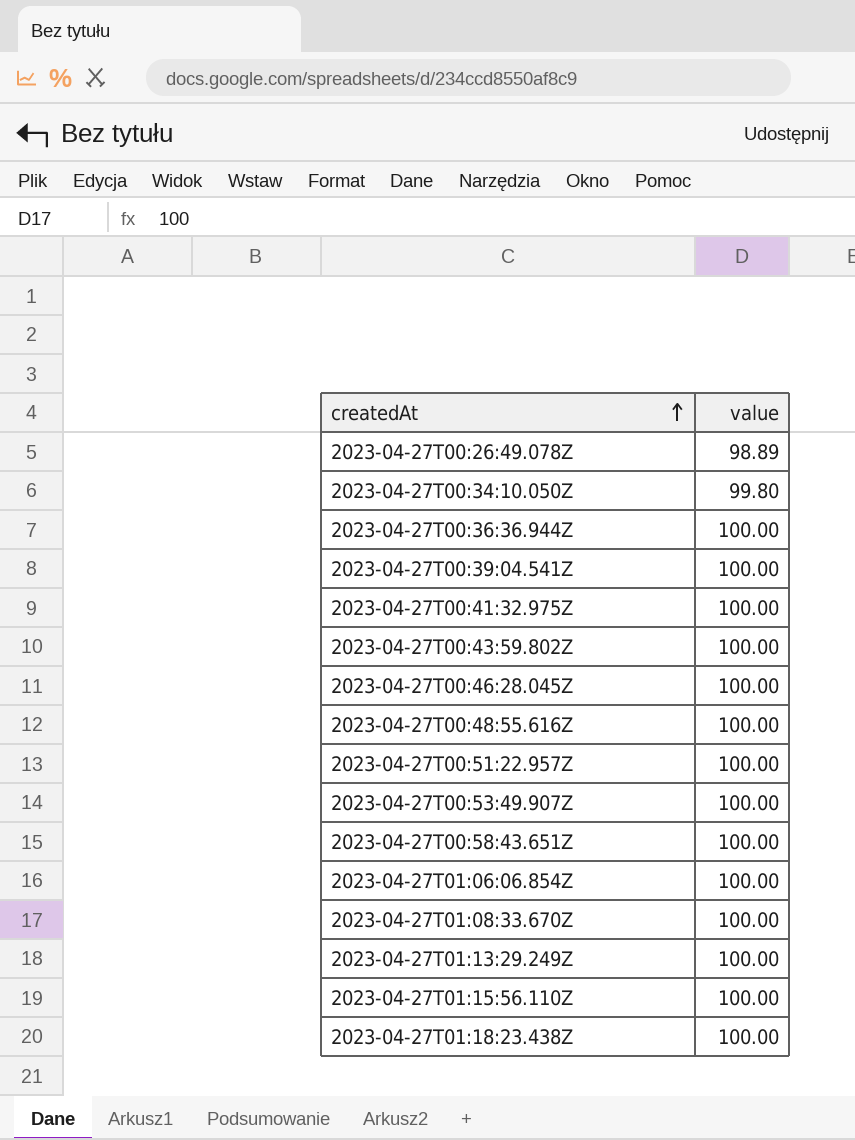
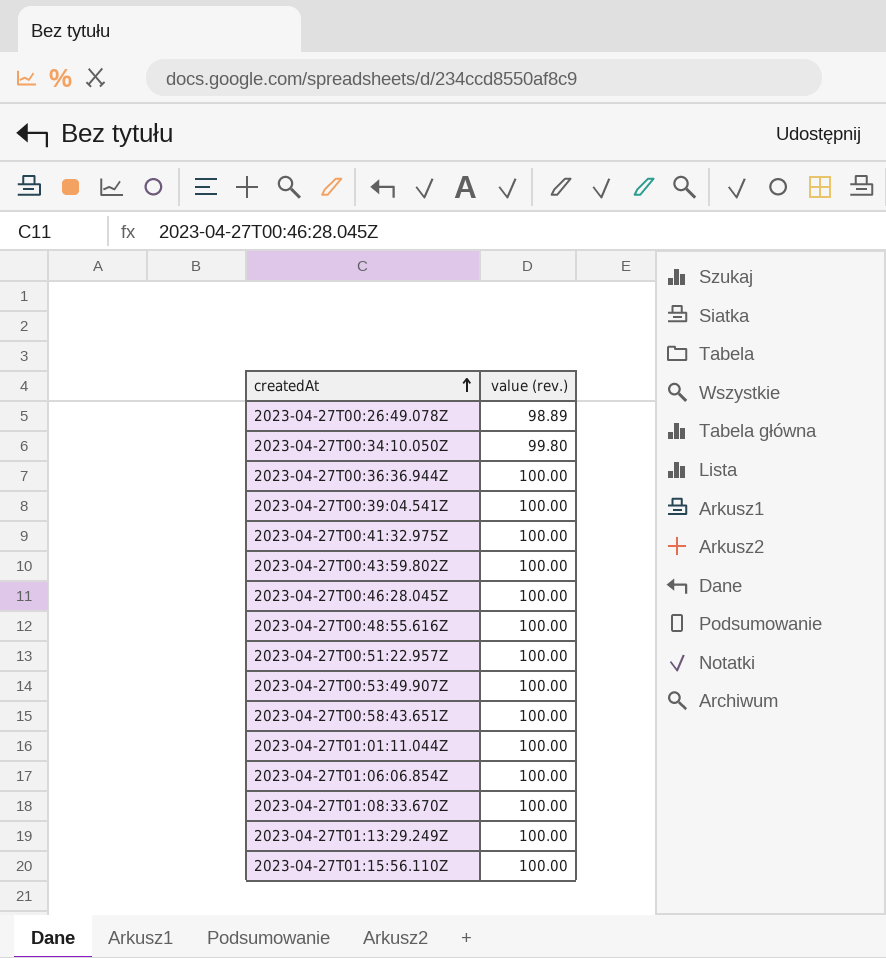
column name: value -> value (rev.)
row 2023-04-27T01:18:23.438Z: 100.00 -> none
row 2023-04-27T01:01:11.044Z: none -> 100.00

